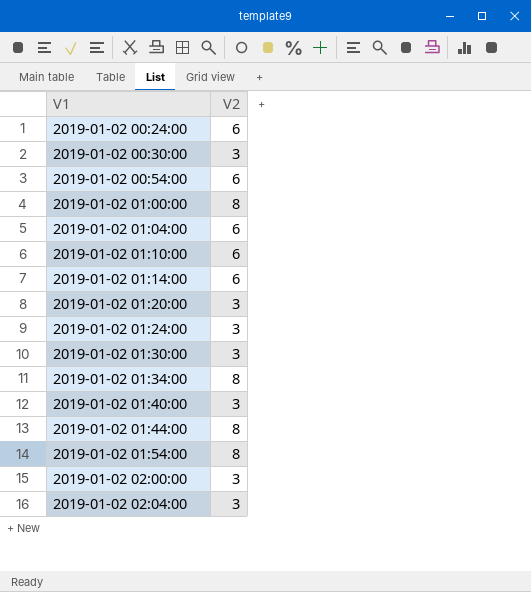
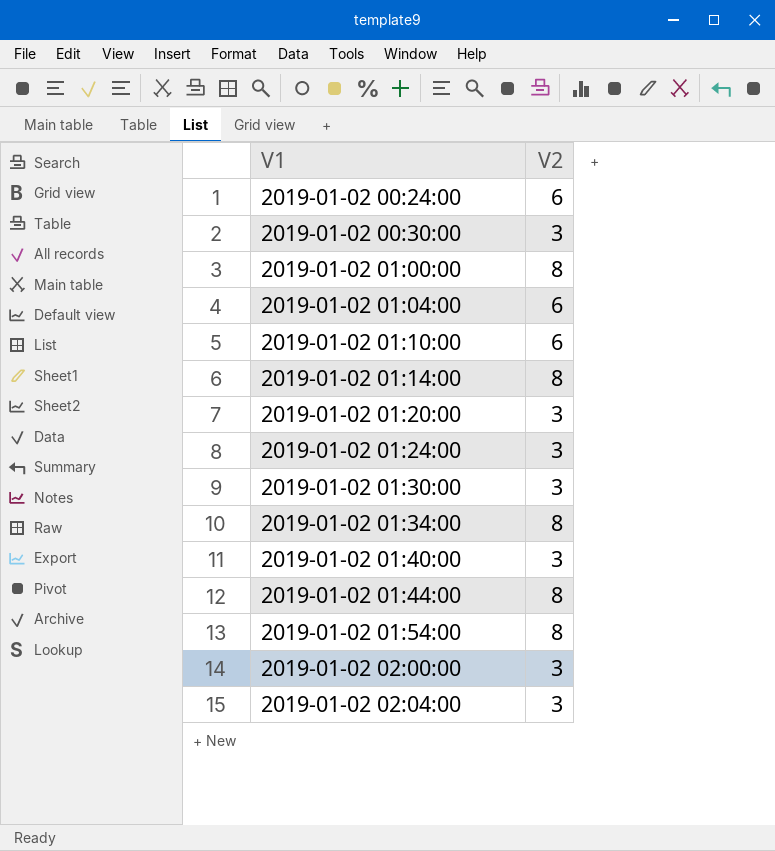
row 2019-01-02 00:54:00: 6 -> none
2019-01-02 01:14:00 | V2: 6 -> 8

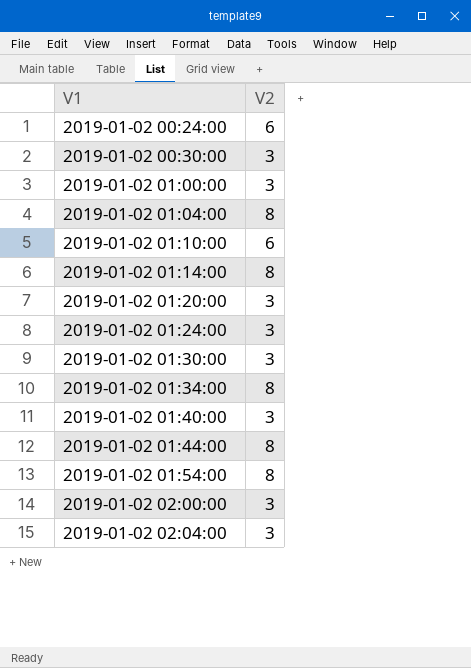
2019-01-02 01:00:00 | V2: 8 -> 3
2019-01-02 01:04:00 | V2: 6 -> 8

